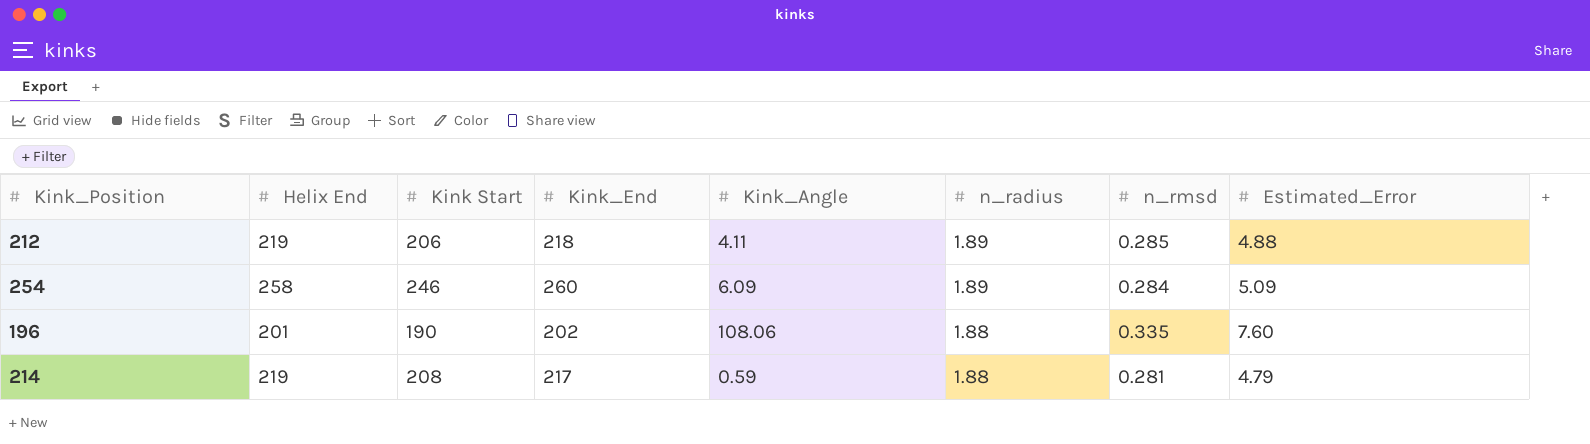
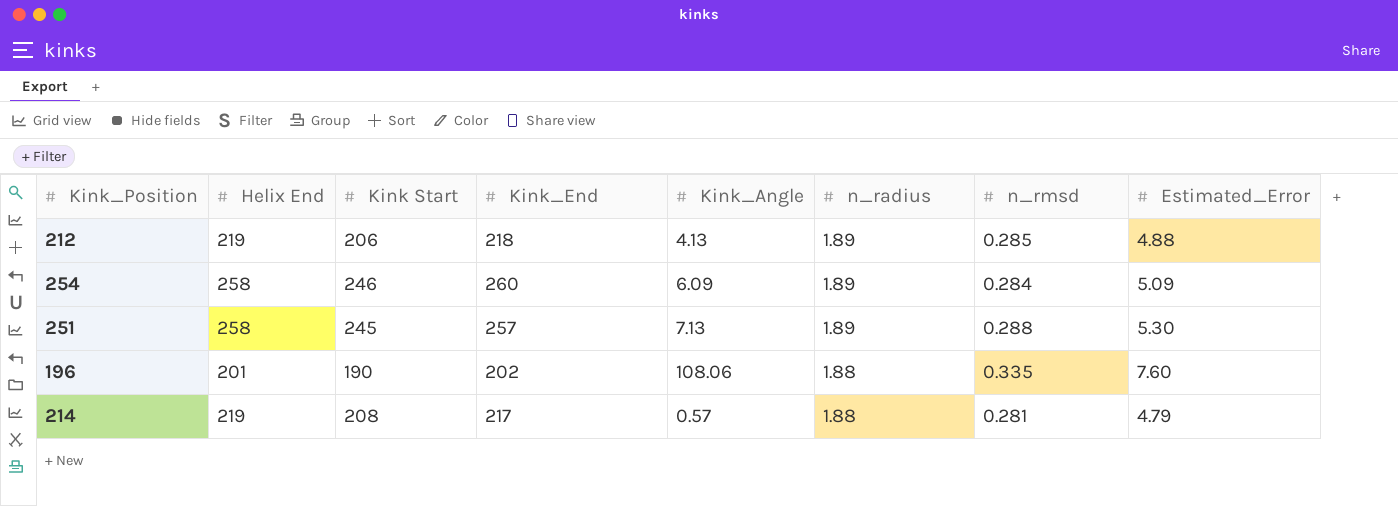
212 | Kink_Angle: 4.11 -> 4.13
row 251: none -> 258 | 245 | 257 | 7.13 | 1.89 | 0.288 | 5.30
214 | Kink_Angle: 0.59 -> 0.57

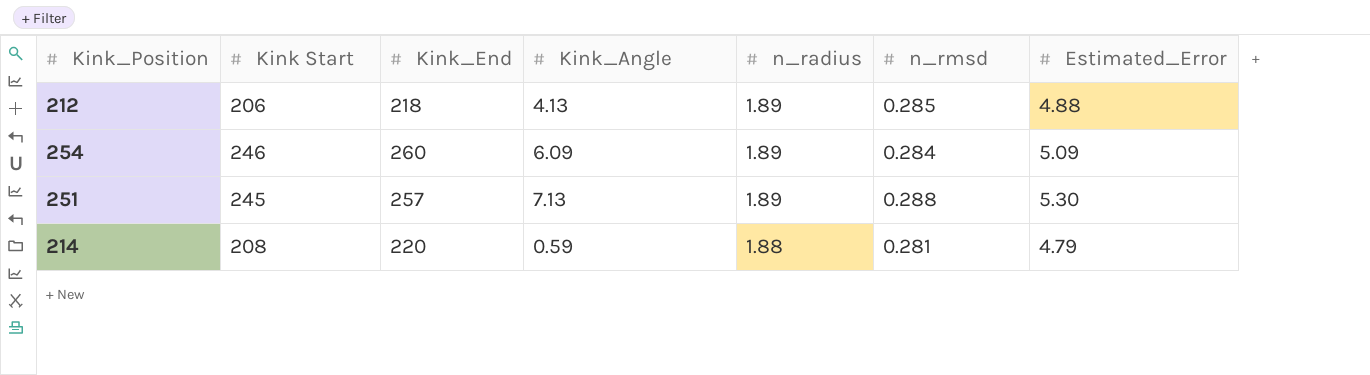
column Helix End | position: 2 -> none
row 196: 201 | 190 | 202 | 108.06 | 1.88 | 0.335 | 7.60 -> none
214 | Kink_End: 217 -> 220
214 | Kink_Angle: 0.57 -> 0.59

